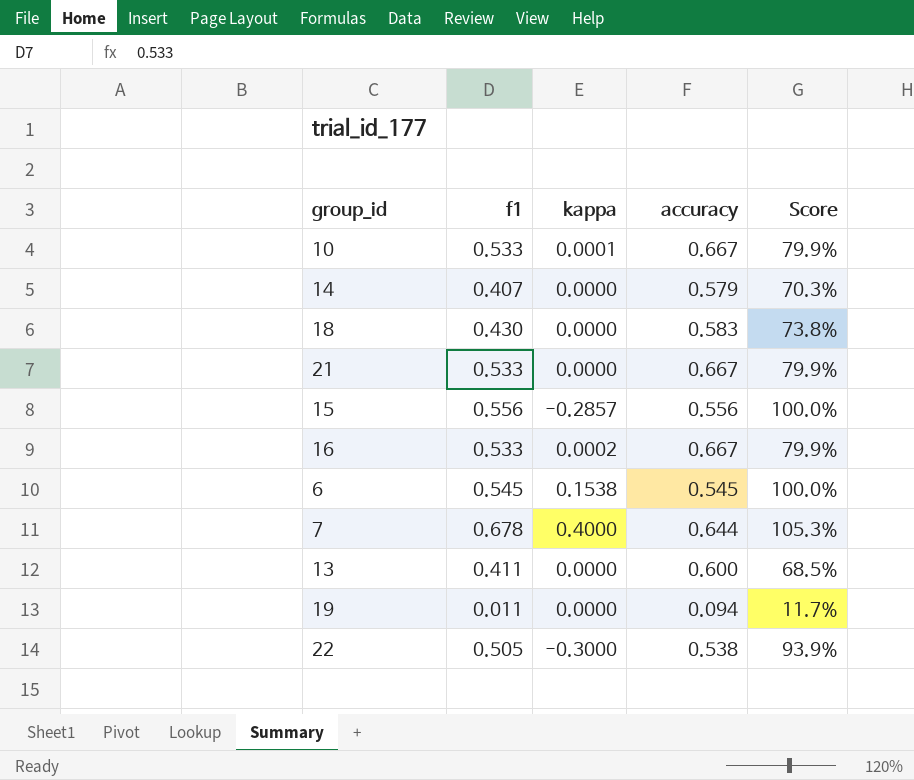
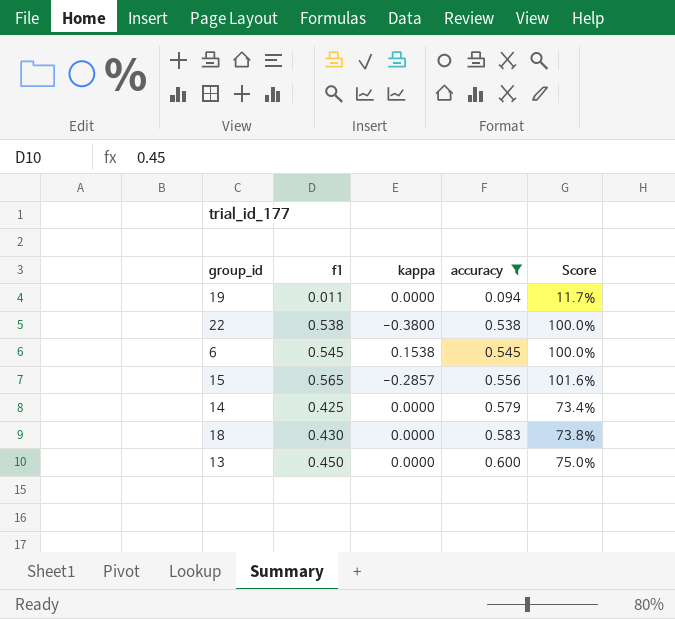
filter: none -> accuracy <= 0.600
row order: none -> accuracy ascending
22 | f1: 0.505 -> 0.538
22 | kappa: -0.3000 -> -0.3800
22 | Score: 93.9% -> 100.0%
15 | f1: 0.556 -> 0.565
15 | Score: 100.0% -> 101.6%
14 | f1: 0.407 -> 0.425
14 | Score: 70.3% -> 73.4%
13 | f1: 0.411 -> 0.450
13 | Score: 68.5% -> 75.0%

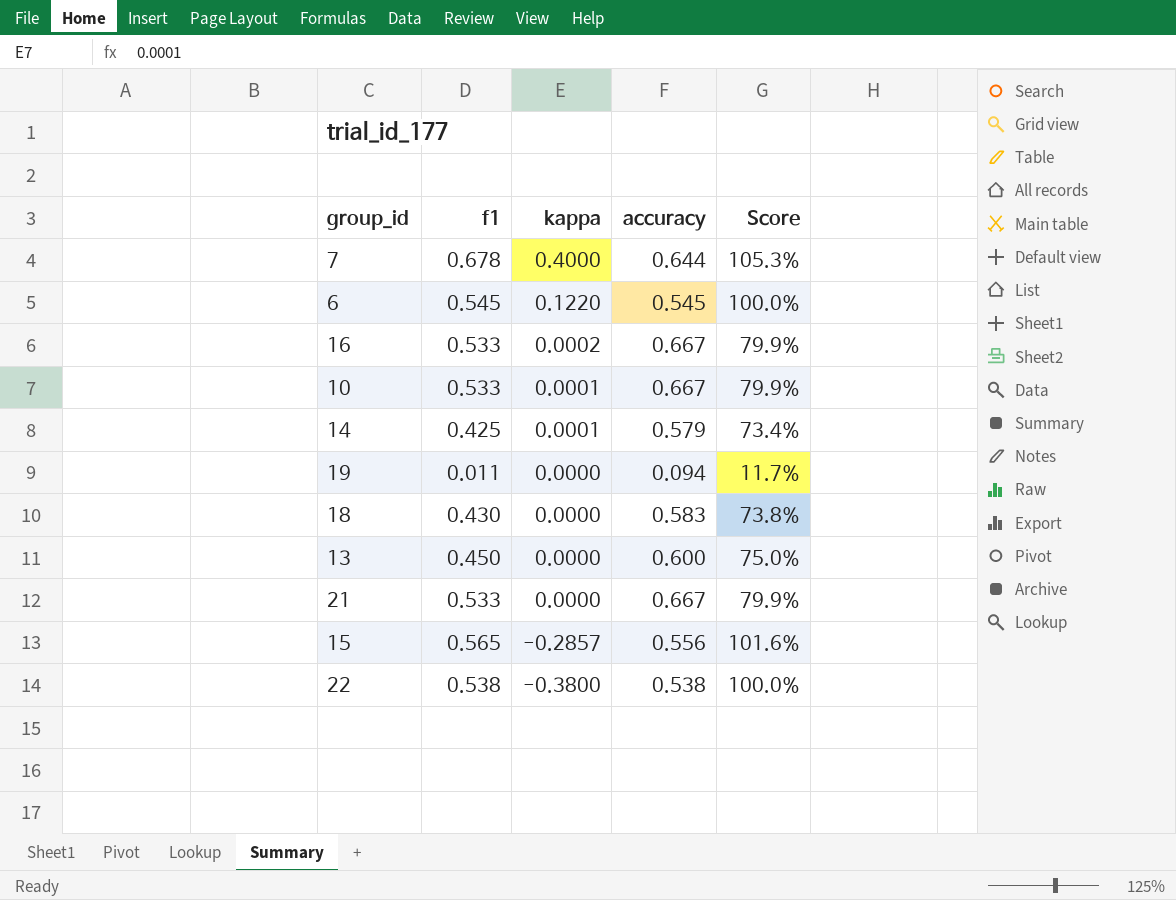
filter: accuracy <= 0.600 -> none
row order: accuracy ascending -> kappa descending
6 | kappa: 0.1538 -> 0.1220
14 | kappa: 0.0000 -> 0.0001

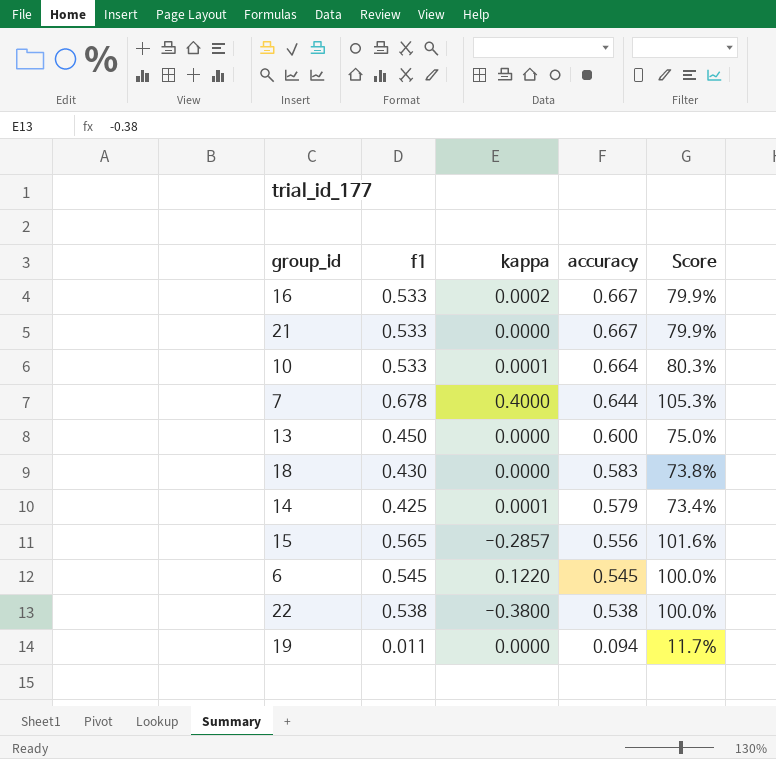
row order: kappa descending -> accuracy descending
10 | accuracy: 0.667 -> 0.664
10 | Score: 79.9% -> 80.3%

